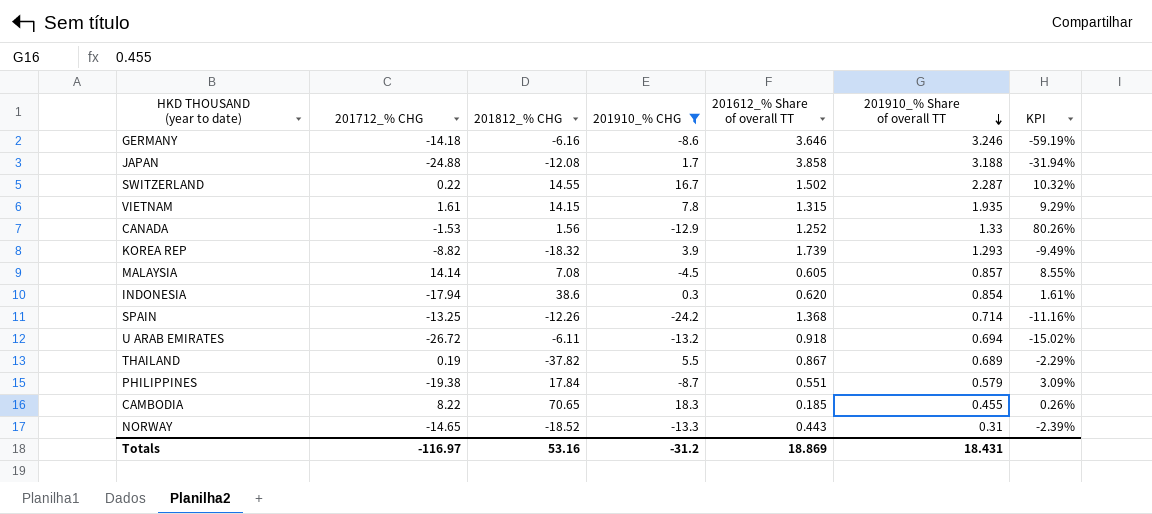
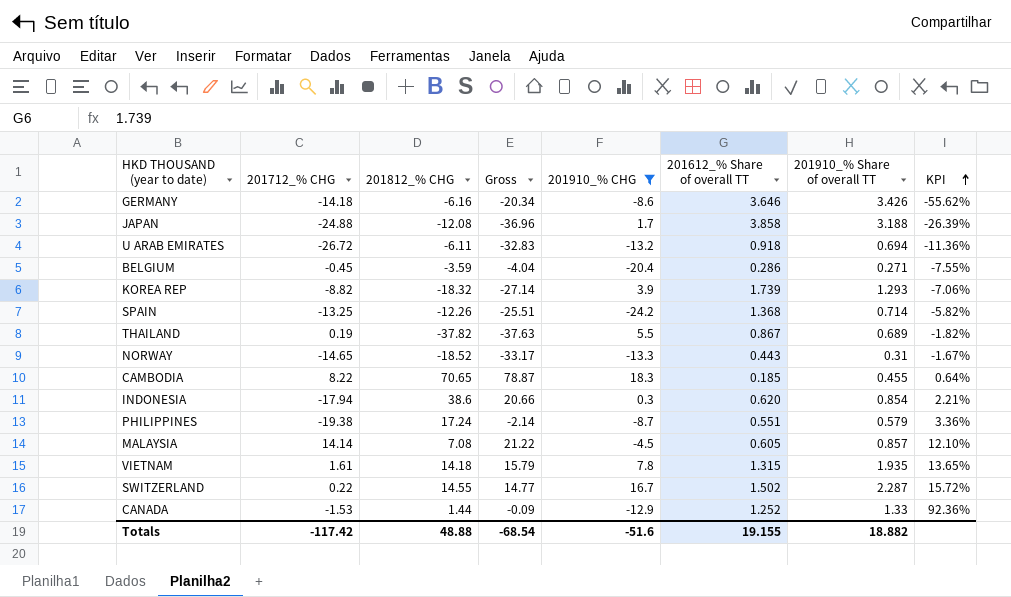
row order: 201910_% Share of overall TT descending -> KPI ascending
column Gross | formula: none -> [201712_% CHG] + [201812_% CHG]
column KPI | formula: [201612_% Share of overall TT] / [201812_% CHG] -> [201910_% Share of overall TT] / [201812_% CHG]
GERMANY | 201910_% Share of overall TT: 3.246 -> 3.426
row BELGIUM: none -> -0.45 | -3.59 | -4.04 | -20.4 | 0.286 | 0.271 | -7.55%
PHILIPPINES | 201812_% CHG: 17.84 -> 17.24
VIETNAM | 201812_% CHG: 14.15 -> 14.18
CANADA | 201812_% CHG: 1.56 -> 1.44
Totals | 201712_% CHG: -116.97 -> -117.42
Totals | 201812_% CHG: 53.16 -> 48.88
Totals | 201910_% CHG: -31.2 -> -51.6
Totals | 201612_% Share of overall TT: 18.869 -> 19.155
Totals | 201910_% Share of overall TT: 18.431 -> 18.882

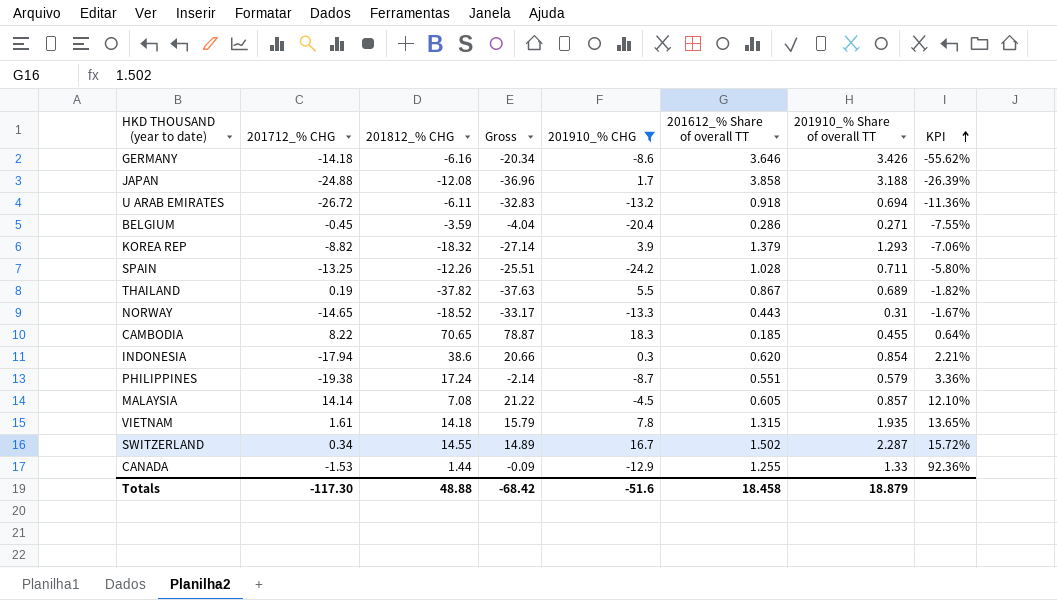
KOREA REP | 201612_% Share of overall TT: 1.739 -> 1.379
SPAIN | 201612_% Share of overall TT: 1.368 -> 1.028
SPAIN | 201910_% Share of overall TT: 0.714 -> 0.711
SPAIN | KPI: -5.82% -> -5.80%
SWITZERLAND | 201712_% CHG: 0.22 -> 0.34
SWITZERLAND | Gross: 14.77 -> 14.89
CANADA | 201612_% Share of overall TT: 1.252 -> 1.255
Totals | 201712_% CHG: -117.42 -> -117.30
Totals | Gross: -68.54 -> -68.42
Totals | 201612_% Share of overall TT: 19.155 -> 18.458
Totals | 201910_% Share of overall TT: 18.882 -> 18.879

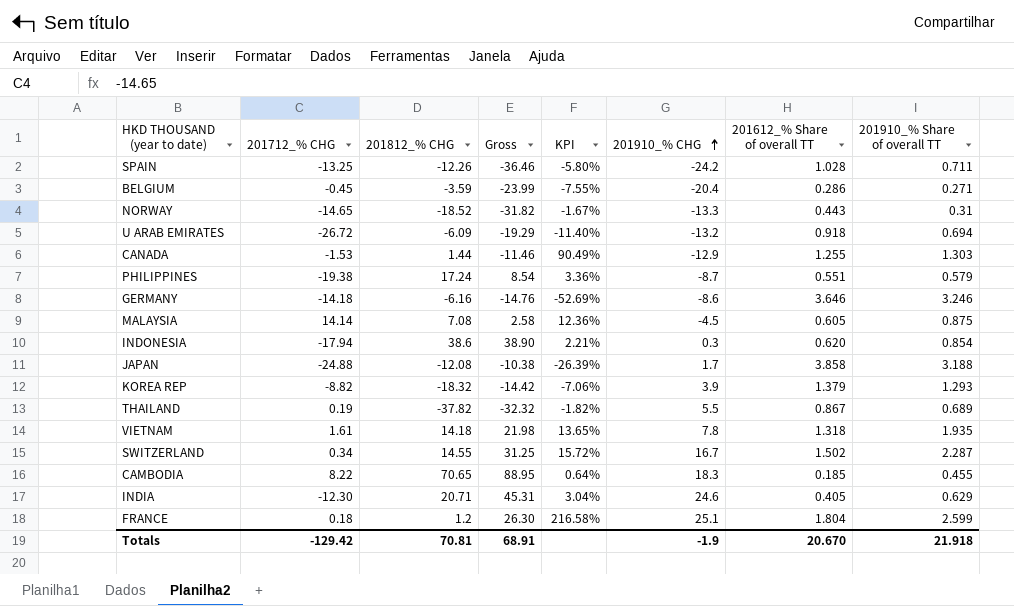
filter: 201910_% CHG <= 18.3 -> none
row order: KPI ascending -> 201910_% CHG ascending
column Gross | formula: [201712_% CHG] + [201812_% CHG] -> [201812_% CHG] + [201910_% CHG]
column KPI | position: 8 -> 5
U ARAB EMIRATES | 201812_% CHG: -6.11 -> -6.09
U ARAB EMIRATES | KPI: -11.36% -> -11.40%
CANADA | KPI: 92.36% -> 90.49%
CANADA | 201910_% Share of overall TT: 1.33 -> 1.303
GERMANY | KPI: -55.62% -> -52.69%
GERMANY | 201910_% Share of overall TT: 3.426 -> 3.246
MALAYSIA | KPI: 12.10% -> 12.36%
MALAYSIA | 201910_% Share of overall TT: 0.857 -> 0.875
VIETNAM | 201612_% Share of overall TT: 1.315 -> 1.318
Totals | 201712_% CHG: -117.30 -> -129.42
Totals | 201812_% CHG: 48.88 -> 70.81
Totals | Gross: -68.42 -> 68.91
Totals | 201910_% CHG: -51.6 -> -1.9
Totals | 201612_% Share of overall TT: 18.458 -> 20.670
Totals | 201910_% Share of overall TT: 18.879 -> 21.918

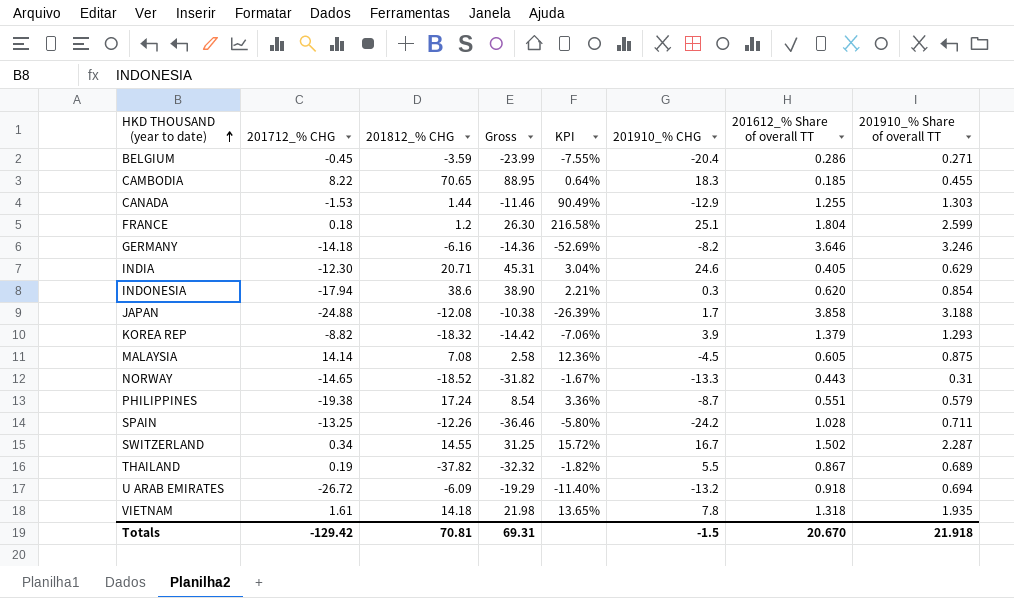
row order: 201910_% CHG ascending -> HKD THOUSAND (year to date) ascending
GERMANY | Gross: -14.76 -> -14.36
GERMANY | 201910_% CHG: -8.6 -> -8.2
Totals | Gross: 68.91 -> 69.31
Totals | 201910_% CHG: -1.9 -> -1.5

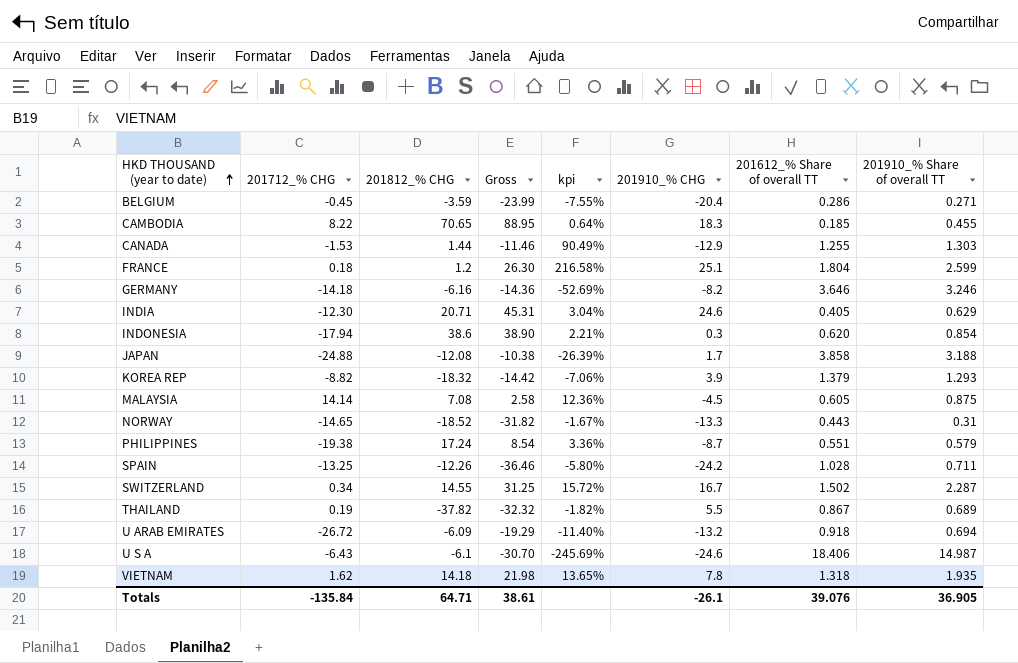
column name: KPI -> kpi
row U S A: none -> -6.43 | -6.1 | -30.70 | -245.69% | -24.6 | 18.406 | 14.987
VIETNAM | 201712_% CHG: 1.61 -> 1.62
Totals | 201712_% CHG: -129.42 -> -135.84
Totals | 201812_% CHG: 70.81 -> 64.71
Totals | Gross: 69.31 -> 38.61
Totals | 201910_% CHG: -1.5 -> -26.1
Totals | 201612_% Share of overall TT: 20.670 -> 39.076
Totals | 201910_% Share of overall TT: 21.918 -> 36.905

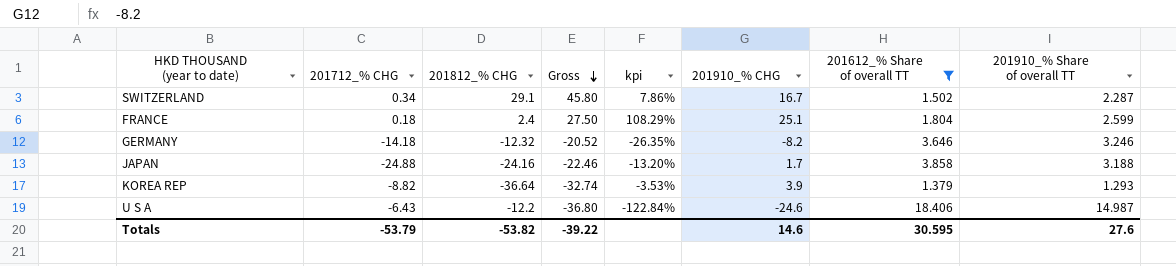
filter: none -> 201612_% Share of overall TT >= 1.379
row order: HKD THOUSAND (year to date) ascending -> Gross descending
SWITZERLAND | 201812_% CHG: 14.55 -> 29.1
SWITZERLAND | Gross: 31.25 -> 45.80
SWITZERLAND | kpi: 15.72% -> 7.86%
FRANCE | 201812_% CHG: 1.2 -> 2.4
FRANCE | Gross: 26.30 -> 27.50
FRANCE | kpi: 216.58% -> 108.29%
GERMANY | 201812_% CHG: -6.16 -> -12.32
GERMANY | Gross: -14.36 -> -20.52
GERMANY | kpi: -52.69% -> -26.35%
JAPAN | 201812_% CHG: -12.08 -> -24.16
JAPAN | Gross: -10.38 -> -22.46
JAPAN | kpi: -26.39% -> -13.20%
KOREA REP | 201812_% CHG: -18.32 -> -36.64
KOREA REP | Gross: -14.42 -> -32.74
KOREA REP | kpi: -7.06% -> -3.53%
U S A | 201812_% CHG: -6.1 -> -12.2
U S A | Gross: -30.70 -> -36.80
U S A | kpi: -245.69% -> -122.84%
Totals | 201712_% CHG: -135.84 -> -53.79
Totals | 201812_% CHG: 64.71 -> -53.82
Totals | Gross: 38.61 -> -39.22
Totals | 201910_% CHG: -26.1 -> 14.6
Totals | 201612_% Share of overall TT: 39.076 -> 30.595
Totals | 201910_% Share of overall TT: 36.905 -> 27.6

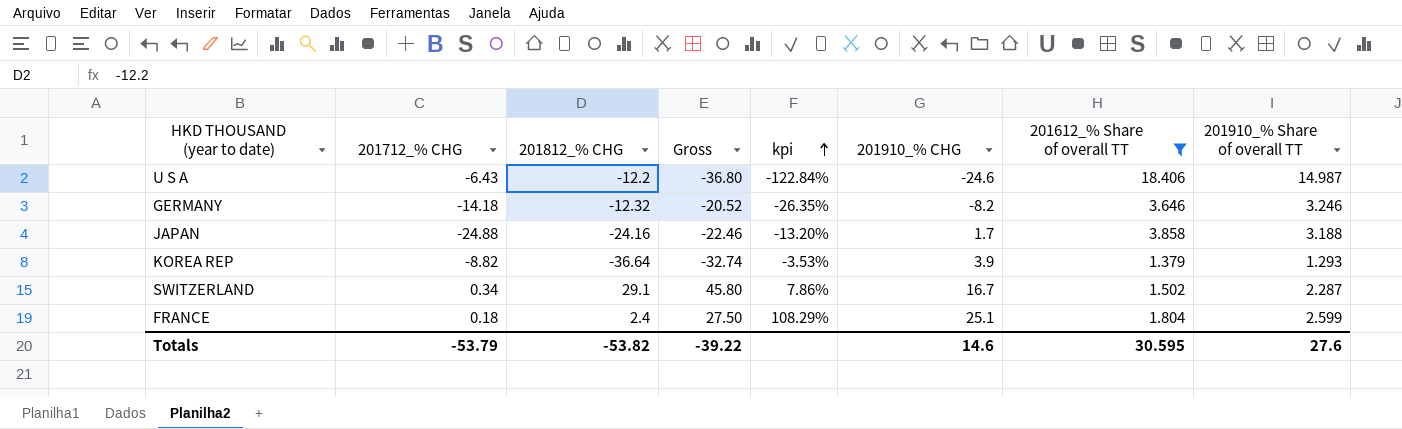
row order: Gross descending -> kpi ascending

